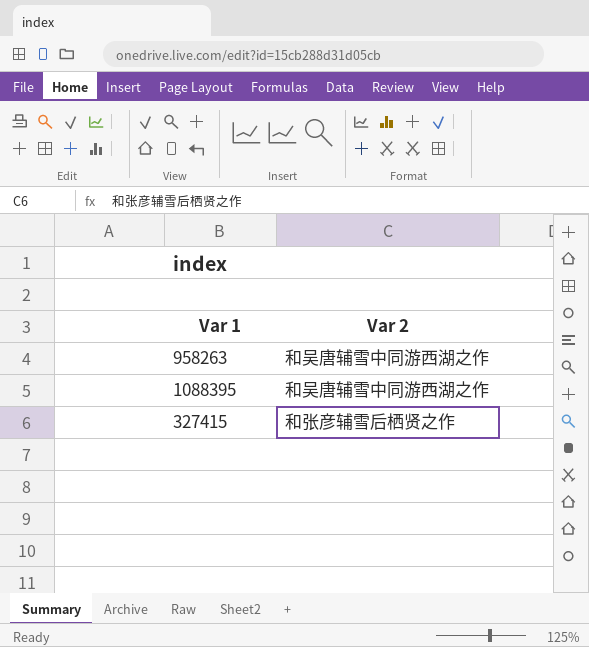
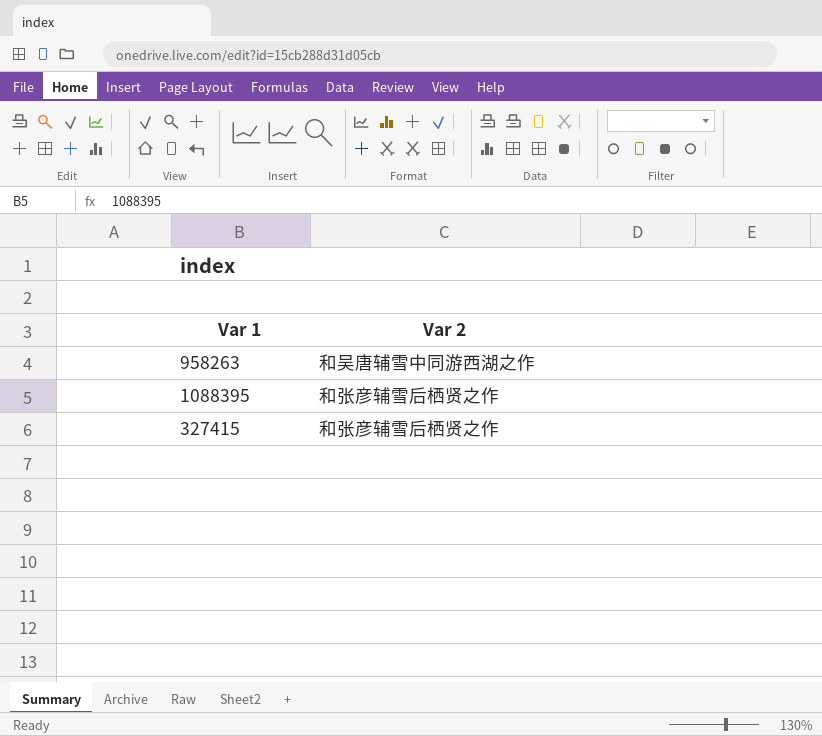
1088395 | Var 2: 和吴唐辅雪中同游西湖之作 -> 和张彦辅雪后栖贤之作

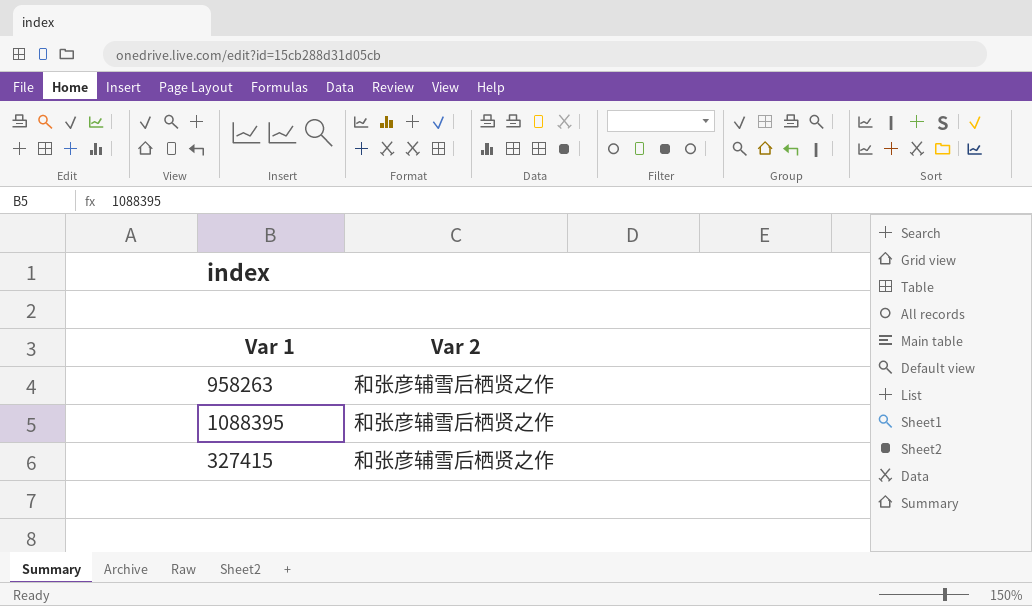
958263 | Var 2: 和吴唐辅雪中同游西湖之作 -> 和张彦辅雪后栖贤之作

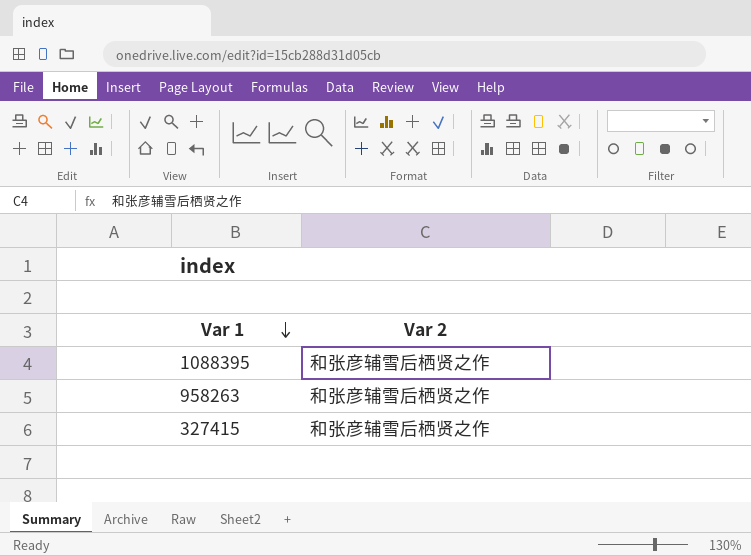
row order: none -> Var 1 descending

